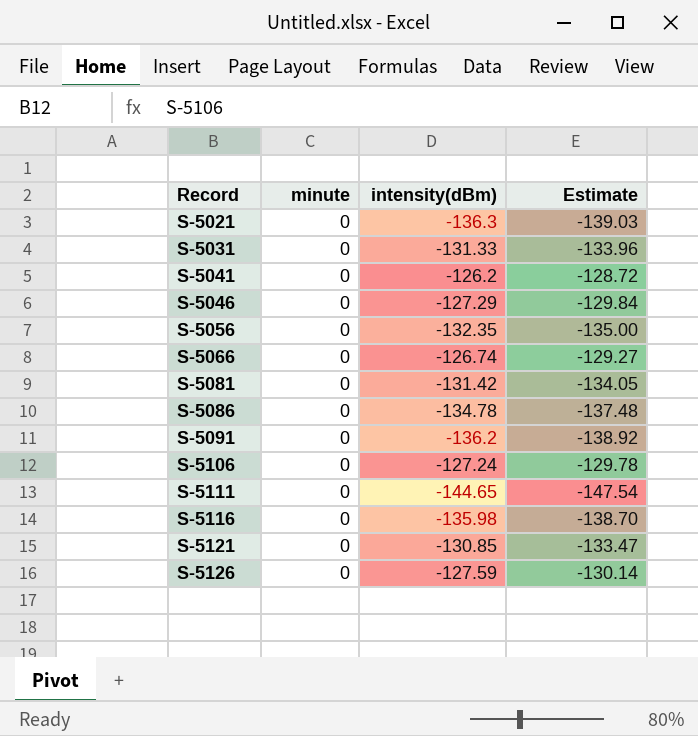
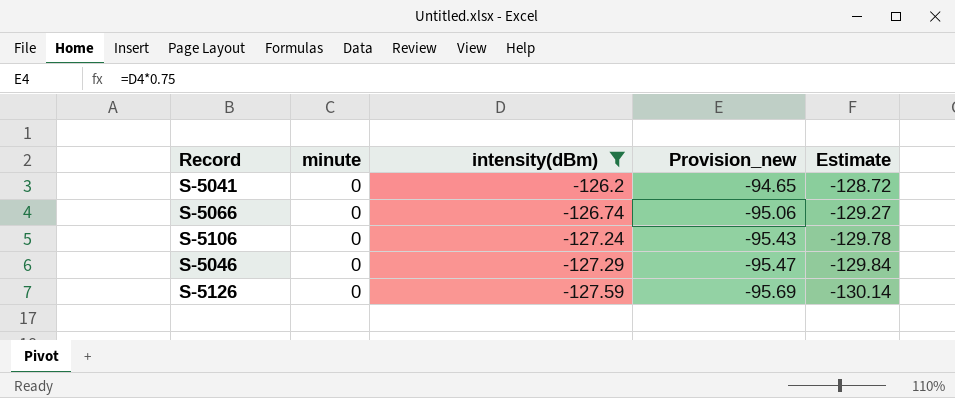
filter: none -> intensity(dBm) >= -127.59
row order: Record ascending -> intensity(dBm) descending
column Provision_new | formula: none -> [intensity(dBm)] * 0.75

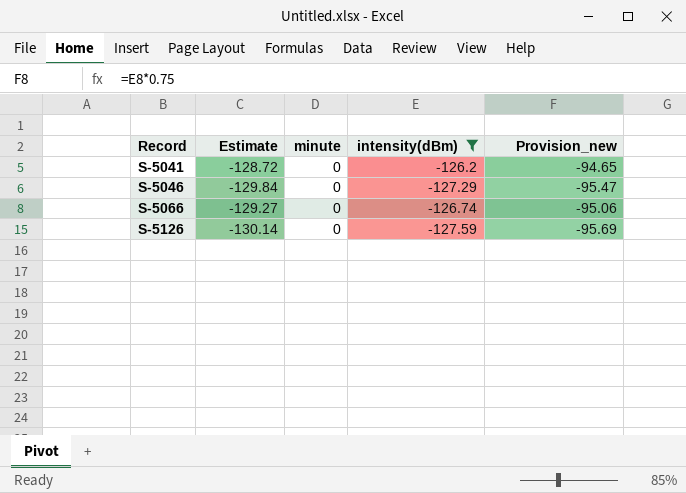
row order: intensity(dBm) descending -> Record ascending
column Estimate | position: 5 -> 2
row S-5106: 0 | -127.24 | -95.43 | -129.78 -> none

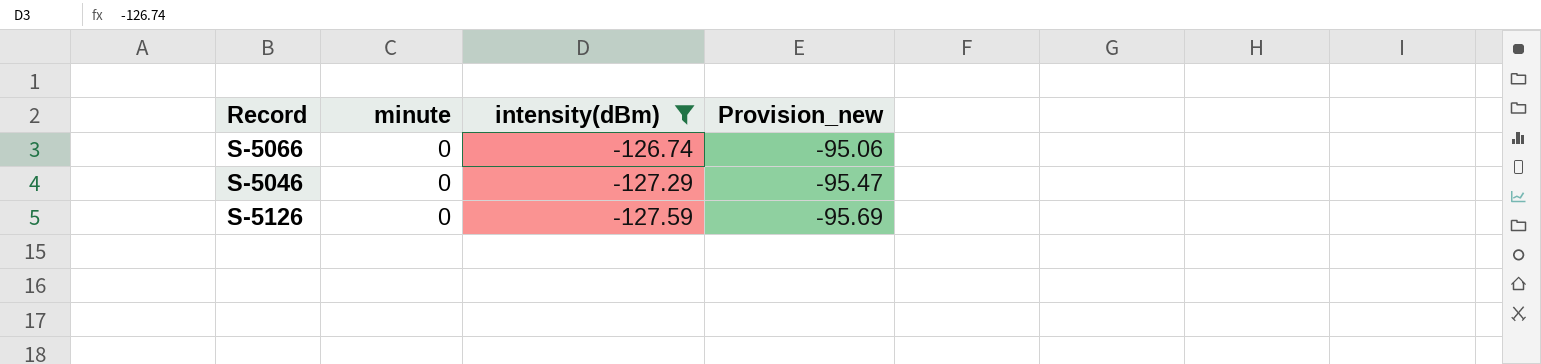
row order: Record ascending -> intensity(dBm) descending
column Estimate | formula: [intensity(dBm)] * 1.02 -> none
row S-5041: -128.72 | 0 | -126.2 | -94.65 -> none

